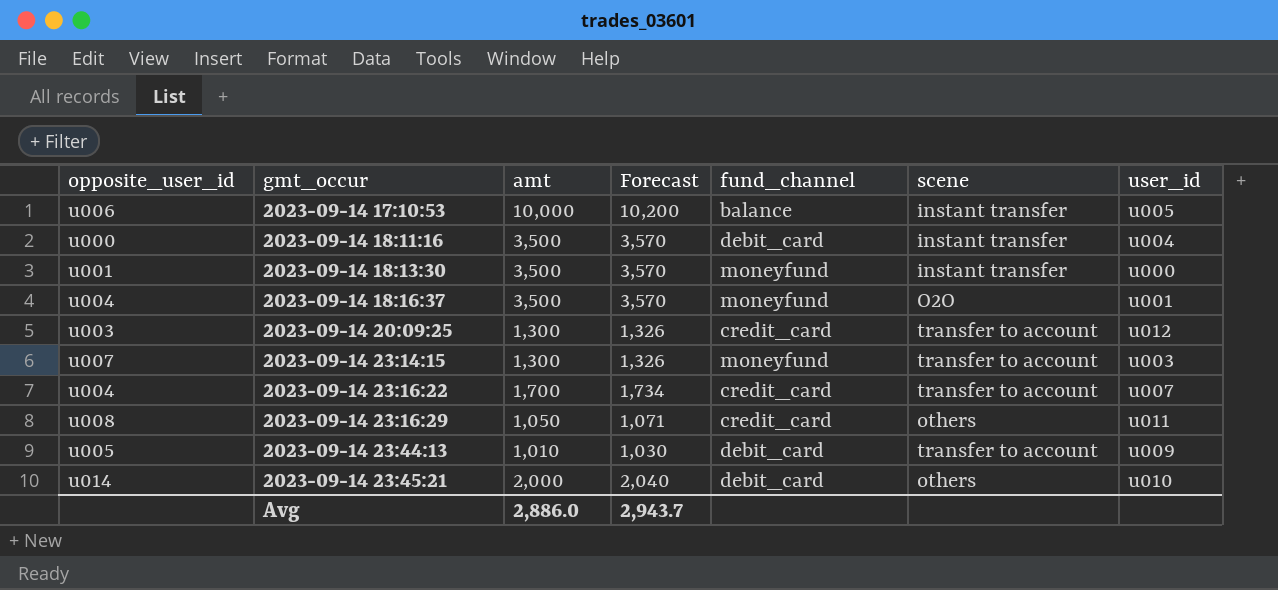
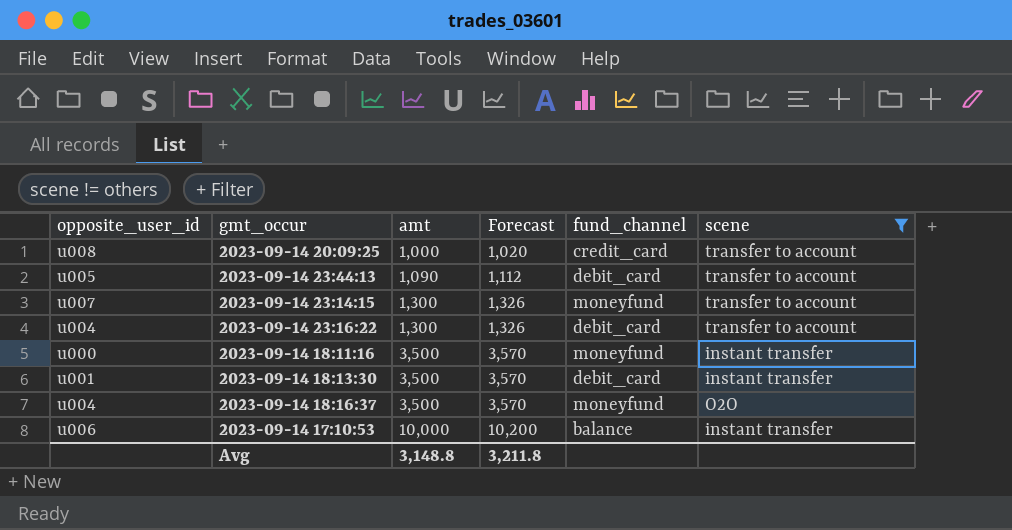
filter: none -> scene != others
row order: gmt_occur ascending -> amt ascending
column user_id | position: 7 -> none
2023-09-14 20:09:25 | opposite_user_id: u003 -> u008
2023-09-14 20:09:25 | amt: 1,300 -> 1,000
2023-09-14 20:09:25 | Forecast: 1,326 -> 1,020
2023-09-14 23:44:13 | amt: 1,010 -> 1,090
2023-09-14 23:44:13 | Forecast: 1,030 -> 1,112
2023-09-14 23:16:22 | amt: 1,700 -> 1,300
2023-09-14 23:16:22 | Forecast: 1,734 -> 1,326
2023-09-14 23:16:22 | fund_channel: credit_card -> debit_card
2023-09-14 18:11:16 | fund_channel: debit_card -> moneyfund
2023-09-14 18:13:30 | fund_channel: moneyfund -> debit_card
Avg | amt: 2,886.0 -> 3,148.8
Avg | Forecast: 2,943.7 -> 3,211.8

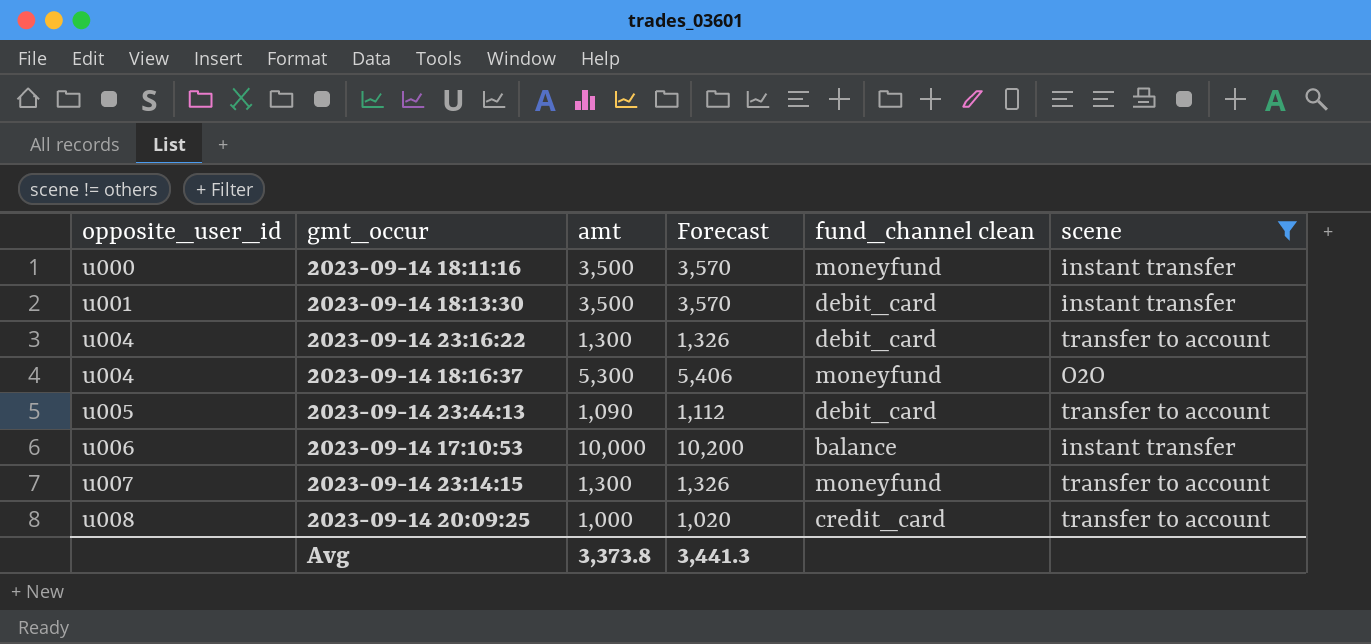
row order: amt ascending -> opposite_user_id ascending
column name: fund_channel -> fund_channel clean
2023-09-14 18:16:37 | amt: 3,500 -> 5,300
2023-09-14 18:16:37 | Forecast: 3,570 -> 5,406
Avg | amt: 3,148.8 -> 3,373.8
Avg | Forecast: 3,211.8 -> 3,441.3

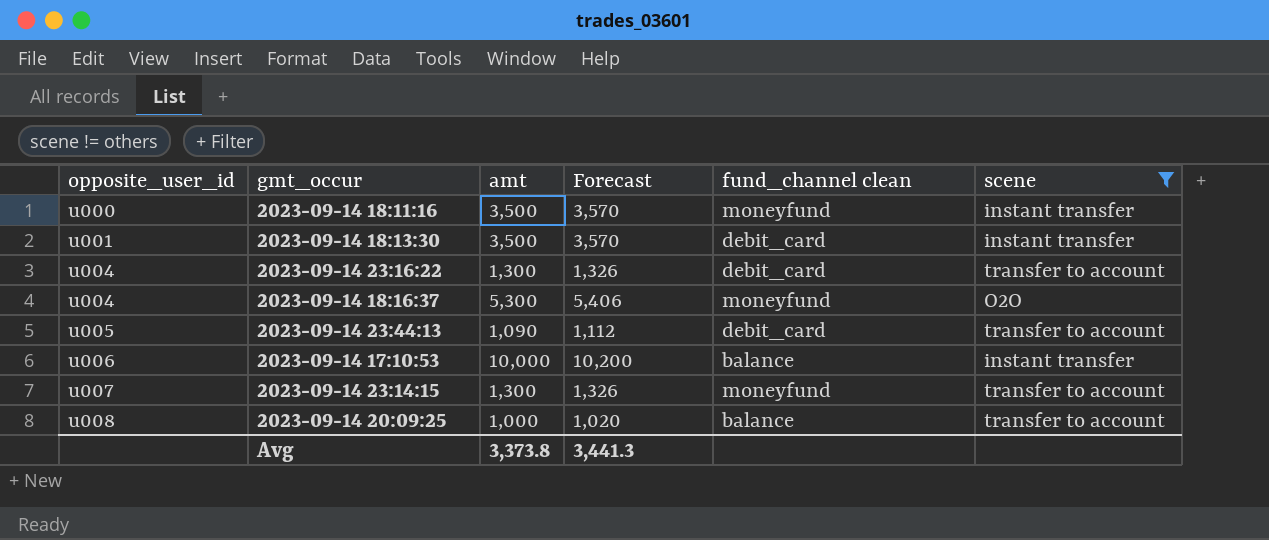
2023-09-14 20:09:25 | fund_channel clean: credit_card -> balance

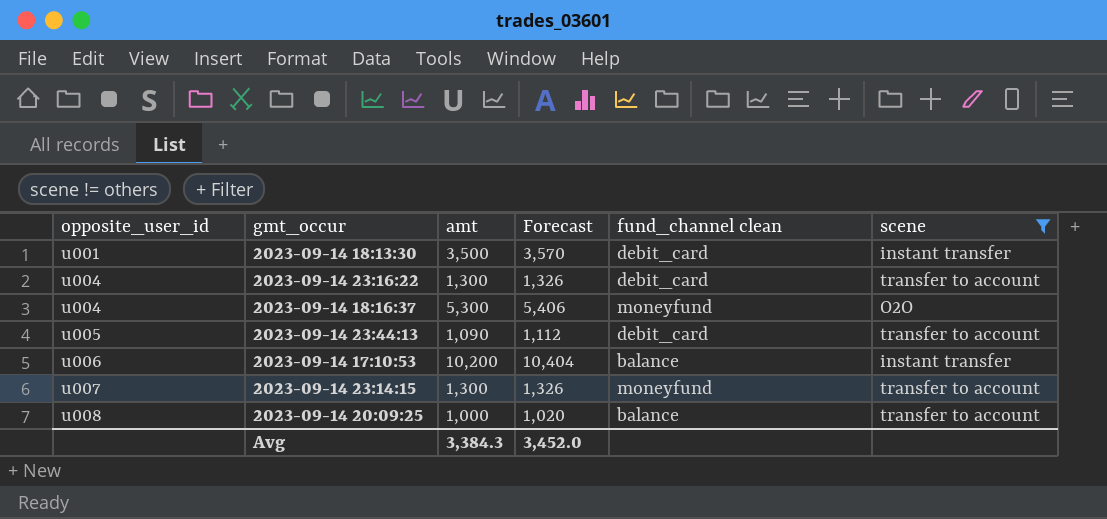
row 2023-09-14 18:11:16: u000 | 3,500 | 3,570 | moneyfund | instant transfer -> none
2023-09-14 17:10:53 | amt: 10,000 -> 10,200
2023-09-14 17:10:53 | Forecast: 10,200 -> 10,404
Avg | amt: 3,373.8 -> 3,384.3
Avg | Forecast: 3,441.3 -> 3,452.0

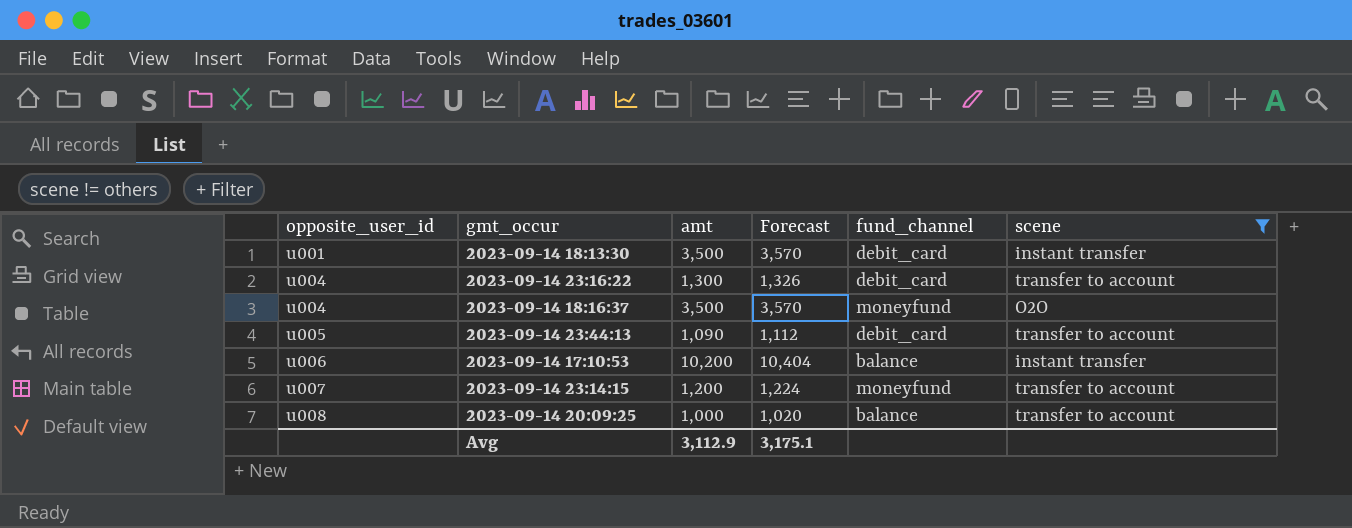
column name: fund_channel clean -> fund_channel
2023-09-14 18:16:37 | amt: 5,300 -> 3,500
2023-09-14 18:16:37 | Forecast: 5,406 -> 3,570
2023-09-14 23:14:15 | amt: 1,300 -> 1,200
2023-09-14 23:14:15 | Forecast: 1,326 -> 1,224
Avg | amt: 3,384.3 -> 3,112.9
Avg | Forecast: 3,452.0 -> 3,175.1

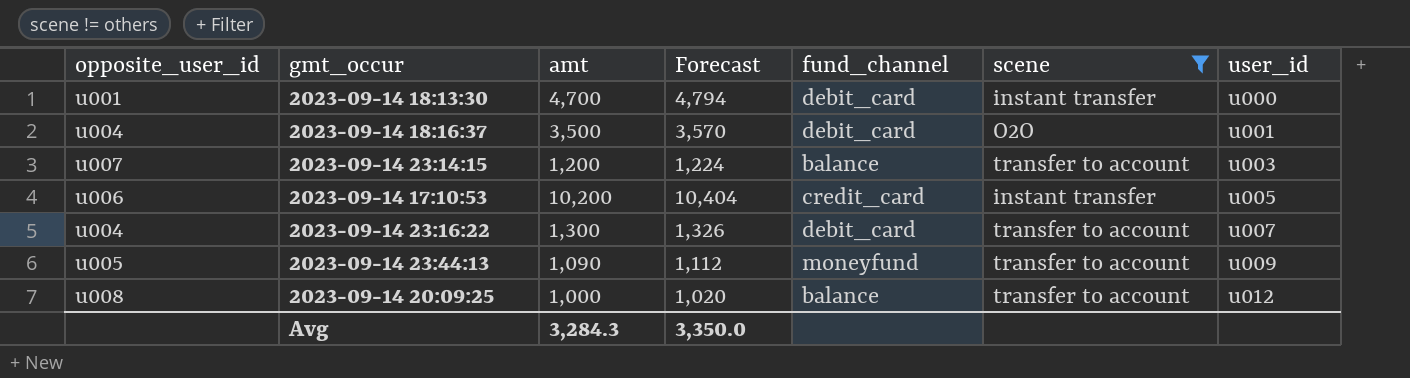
row order: opposite_user_id ascending -> user_id ascending
column user_id | position: none -> 7
2023-09-14 18:13:30 | amt: 3,500 -> 4,700
2023-09-14 18:13:30 | Forecast: 3,570 -> 4,794
2023-09-14 18:16:37 | fund_channel: moneyfund -> debit_card
2023-09-14 23:14:15 | fund_channel: moneyfund -> balance
2023-09-14 17:10:53 | fund_channel: balance -> credit_card
2023-09-14 23:44:13 | fund_channel: debit_card -> moneyfund
Avg | amt: 3,112.9 -> 3,284.3
Avg | Forecast: 3,175.1 -> 3,350.0

